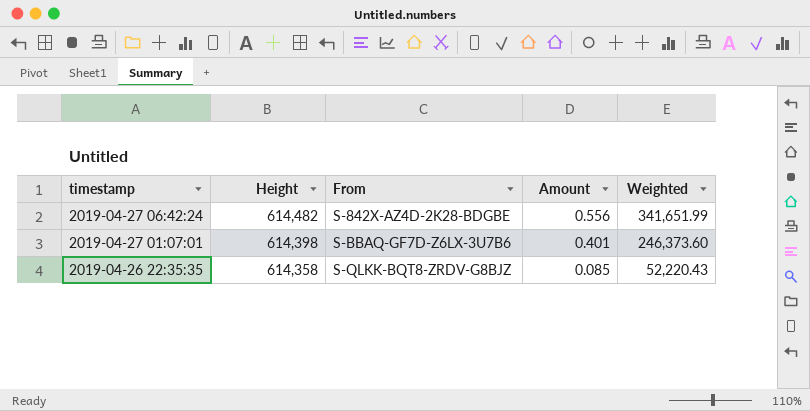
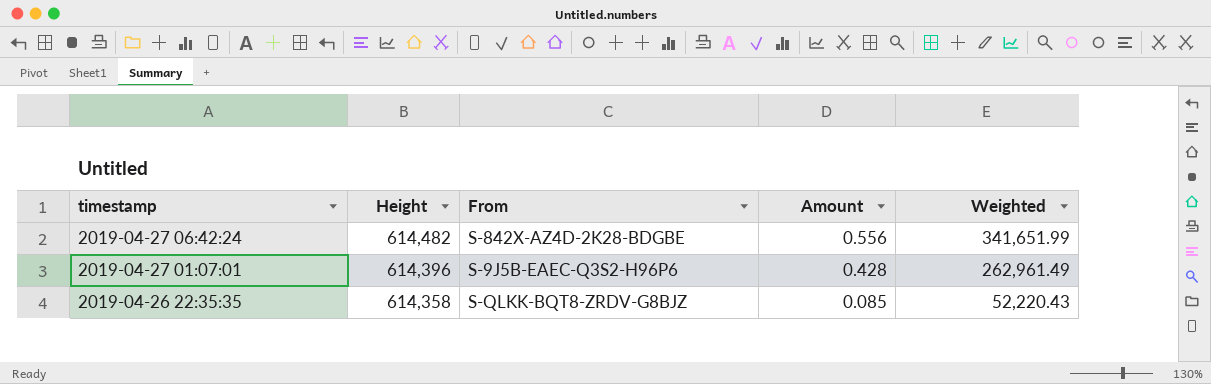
2019-04-27 01:07:01 | Height: 614,398 -> 614,396
2019-04-27 01:07:01 | From: S-BBAQ-GF7D-Z6LX-3U7B6 -> S-9J5B-EAEC-Q3S2-H96P6
2019-04-27 01:07:01 | Amount: 0.401 -> 0.428
2019-04-27 01:07:01 | Weighted: 246,373.60 -> 262,961.49

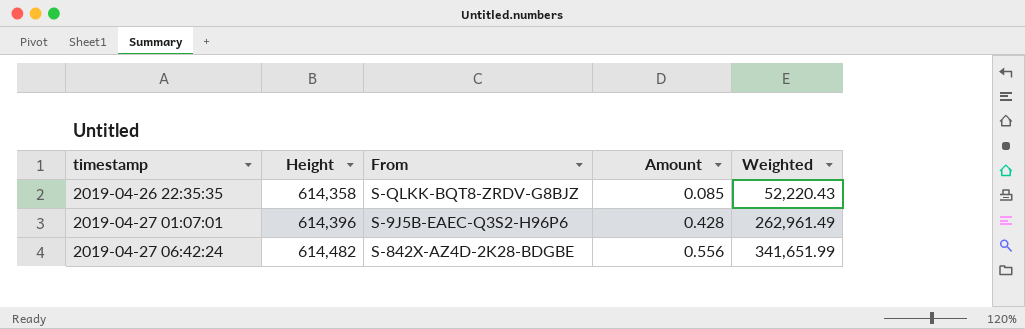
row order: timestamp descending -> timestamp ascending

